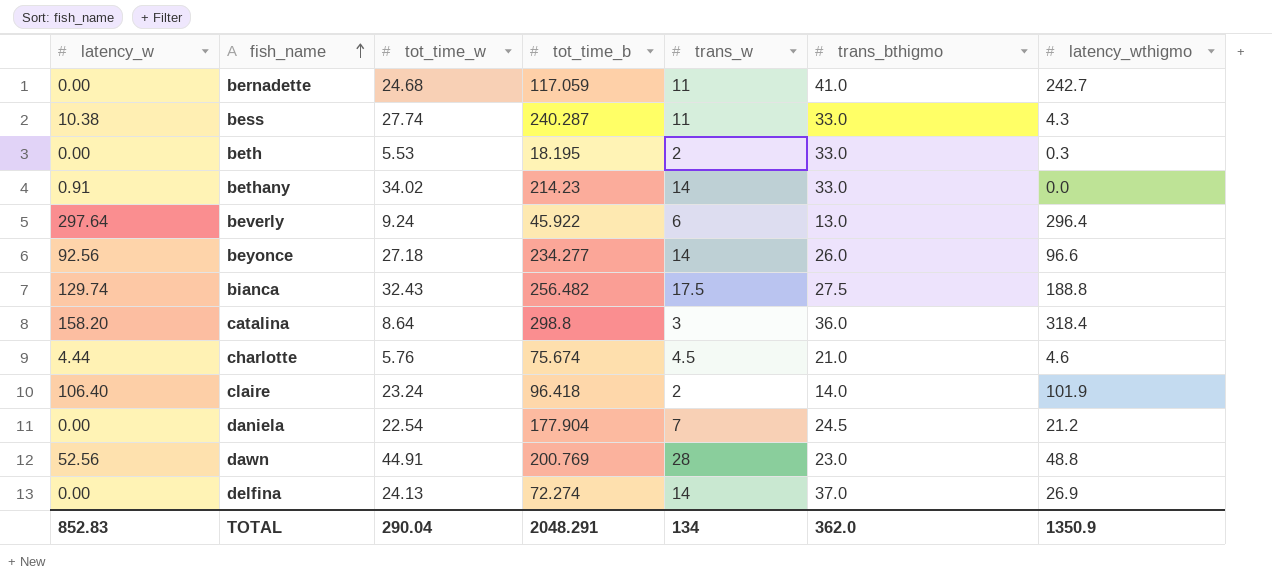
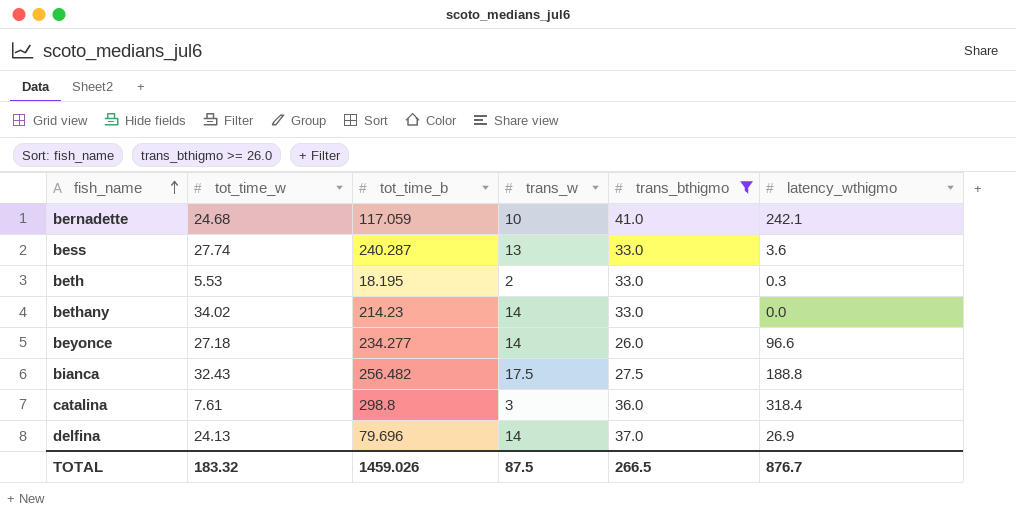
filter: none -> trans_bthigmo >= 26.0
column latency_w | position: 1 -> none
bernadette | trans_w: 11 -> 10
bernadette | latency_wthigmo: 242.7 -> 242.1
bess | trans_w: 11 -> 13
bess | latency_wthigmo: 4.3 -> 3.6
catalina | tot_time_w: 8.64 -> 7.61
delfina | tot_time_b: 72.274 -> 79.696
TOTAL | tot_time_w: 290.04 -> 183.32
TOTAL | tot_time_b: 2048.291 -> 1459.026
TOTAL | trans_w: 134 -> 87.5
TOTAL | trans_bthigmo: 362.0 -> 266.5
TOTAL | latency_wthigmo: 1350.9 -> 876.7

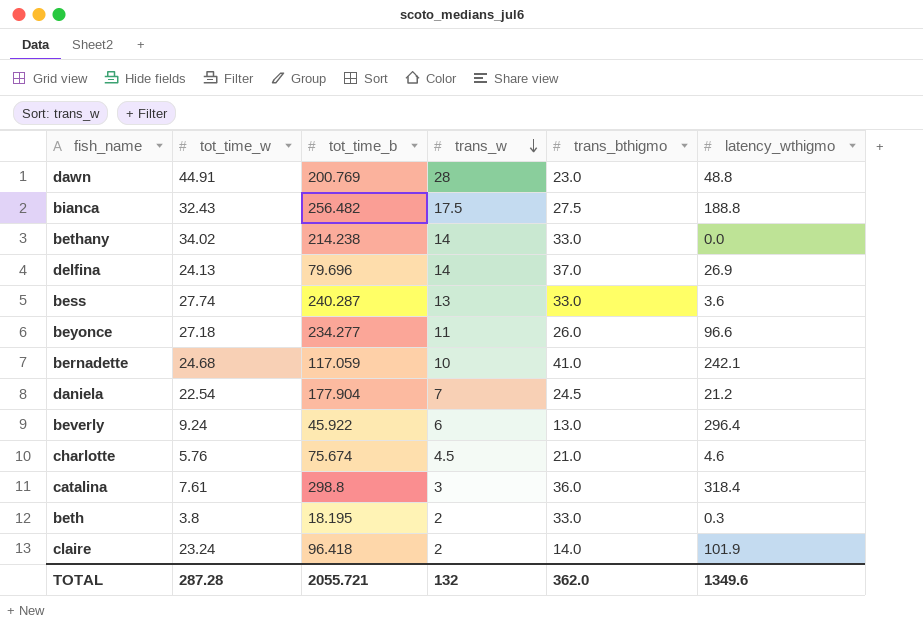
filter: trans_bthigmo >= 26.0 -> none
row order: fish_name ascending -> trans_w descending
bethany | tot_time_b: 214.23 -> 214.238
beyonce | trans_w: 14 -> 11
beth | tot_time_w: 5.53 -> 3.8
TOTAL | tot_time_w: 183.32 -> 287.28
TOTAL | tot_time_b: 1459.026 -> 2055.721
TOTAL | trans_w: 87.5 -> 132
TOTAL | trans_bthigmo: 266.5 -> 362.0
TOTAL | latency_wthigmo: 876.7 -> 1349.6

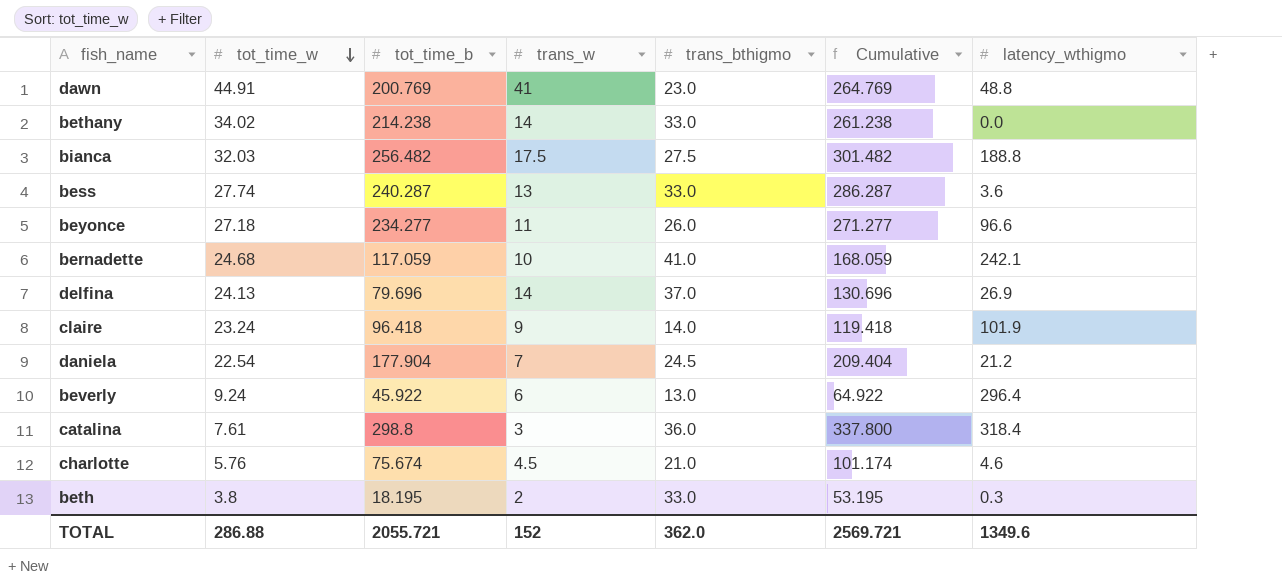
row order: trans_w descending -> tot_time_w descending
column Cumulative | formula: none -> [tot_time_b] + [trans_w] + [trans_bthigmo]
dawn | trans_w: 28 -> 41
bianca | tot_time_w: 32.43 -> 32.03
claire | trans_w: 2 -> 9
TOTAL | tot_time_w: 287.28 -> 286.88
TOTAL | trans_w: 132 -> 152

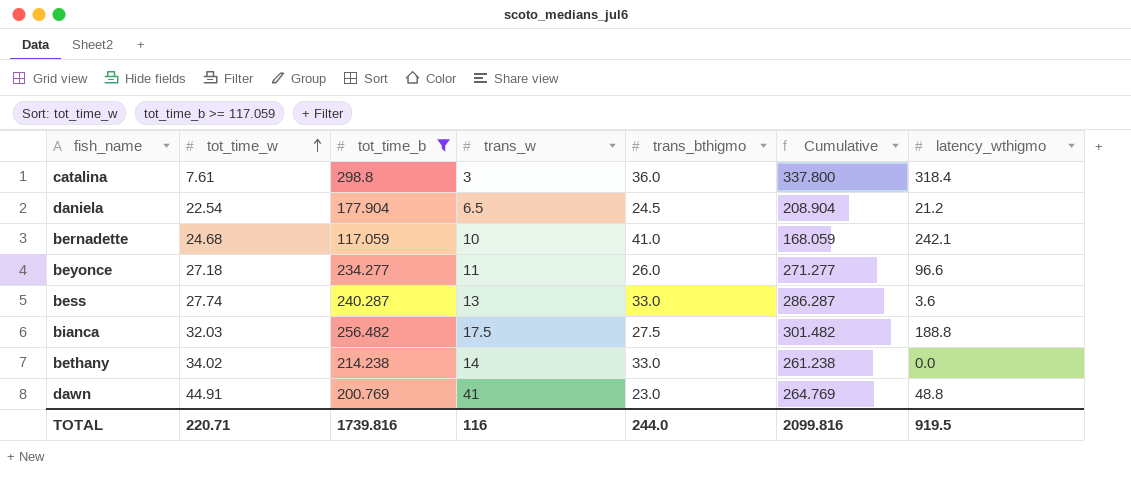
filter: none -> tot_time_b >= 117.059
row order: tot_time_w descending -> tot_time_w ascending
daniela | trans_w: 7 -> 6.5
daniela | Cumulative: 209.404 -> 208.904
TOTAL | tot_time_w: 286.88 -> 220.71
TOTAL | tot_time_b: 2055.721 -> 1739.816
TOTAL | trans_w: 152 -> 116
TOTAL | trans_bthigmo: 362.0 -> 244.0
TOTAL | Cumulative: 2569.721 -> 2099.816
TOTAL | latency_wthigmo: 1349.6 -> 919.5

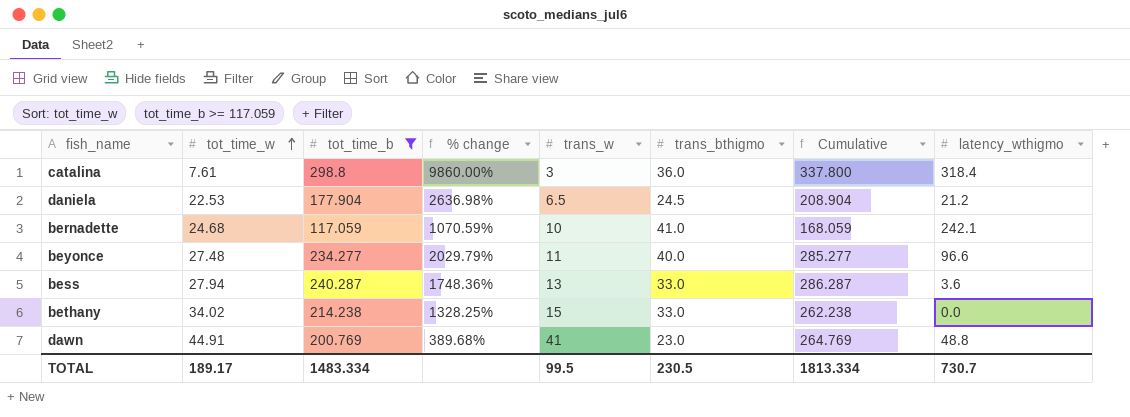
column % change | formula: none -> ([tot_time_b] - [trans_w]) / [trans_w]
row bianca: 32.03 | 256.482 | 17.5 | 27.5 | 301.482 | 188.8 -> none
daniela | tot_time_w: 22.54 -> 22.53
beyonce | tot_time_w: 27.18 -> 27.48
beyonce | trans_bthigmo: 26.0 -> 40.0
beyonce | Cumulative: 271.277 -> 285.277
bess | tot_time_w: 27.74 -> 27.94
bethany | trans_w: 14 -> 15
bethany | Cumulative: 261.238 -> 262.238
TOTAL | tot_time_w: 220.71 -> 189.17
TOTAL | tot_time_b: 1739.816 -> 1483.334
TOTAL | trans_w: 116 -> 99.5
TOTAL | trans_bthigmo: 244.0 -> 230.5
TOTAL | Cumulative: 2099.816 -> 1813.334
TOTAL | latency_wthigmo: 919.5 -> 730.7

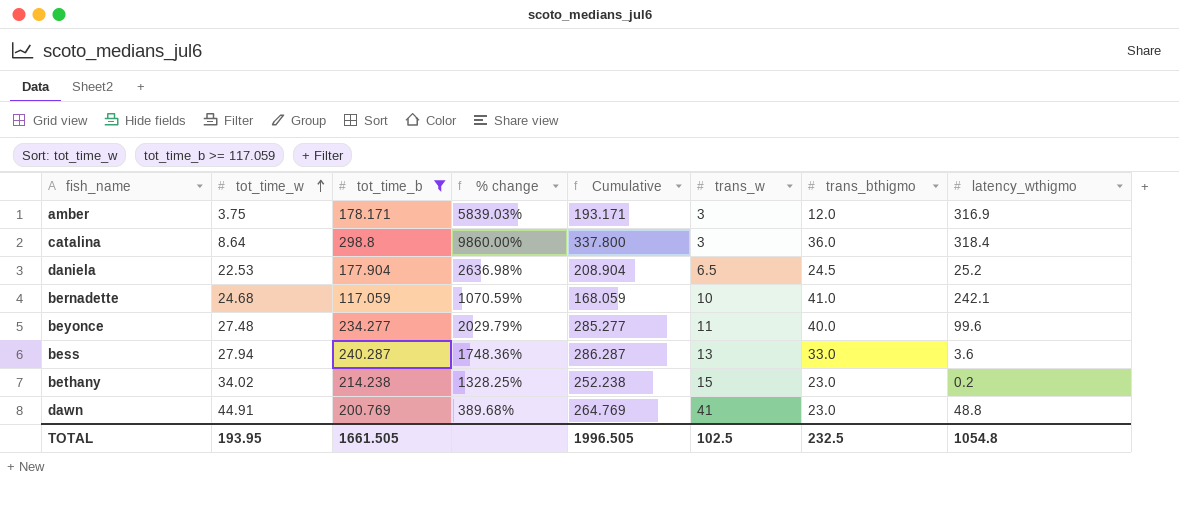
column Cumulative | position: 7 -> 5
row amber: none -> 3.75 | 178.171 | 5839.03% | 193.171 | 3 | 12.0 | 316.9
catalina | tot_time_w: 7.61 -> 8.64
daniela | latency_wthigmo: 21.2 -> 25.2
beyonce | latency_wthigmo: 96.6 -> 99.6
bethany | Cumulative: 262.238 -> 252.238
bethany | trans_bthigmo: 33.0 -> 23.0
bethany | latency_wthigmo: 0.0 -> 0.2
TOTAL | tot_time_w: 189.17 -> 193.95
TOTAL | tot_time_b: 1483.334 -> 1661.505
TOTAL | Cumulative: 1813.334 -> 1996.505
TOTAL | trans_w: 99.5 -> 102.5
TOTAL | trans_bthigmo: 230.5 -> 232.5
TOTAL | latency_wthigmo: 730.7 -> 1054.8

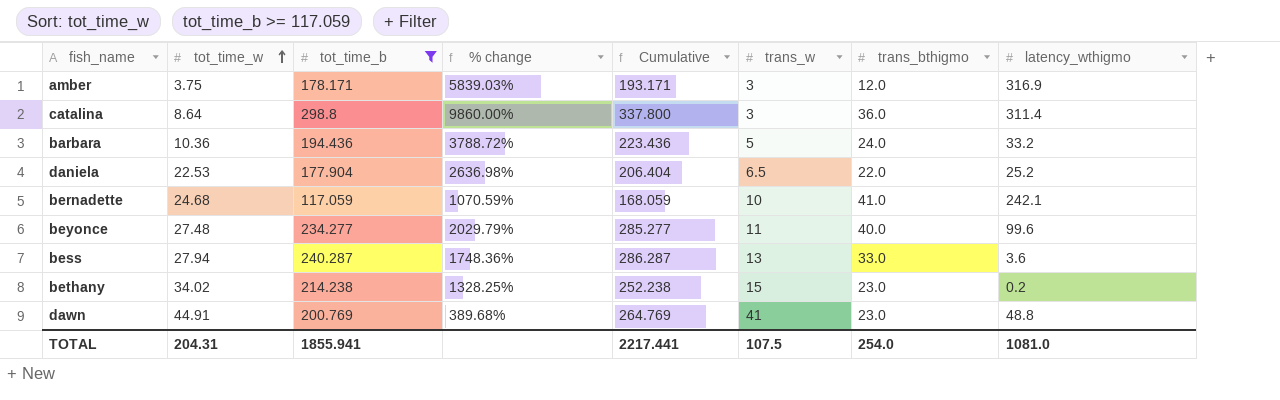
catalina | latency_wthigmo: 318.4 -> 311.4
row barbara: none -> 10.36 | 194.436 | 3788.72% | 223.436 | 5 | 24.0 | 33.2
daniela | Cumulative: 208.904 -> 206.404
daniela | trans_bthigmo: 24.5 -> 22.0
TOTAL | tot_time_w: 193.95 -> 204.31
TOTAL | tot_time_b: 1661.505 -> 1855.941
TOTAL | Cumulative: 1996.505 -> 2217.441
TOTAL | trans_w: 102.5 -> 107.5
TOTAL | trans_bthigmo: 232.5 -> 254.0
TOTAL | latency_wthigmo: 1054.8 -> 1081.0

